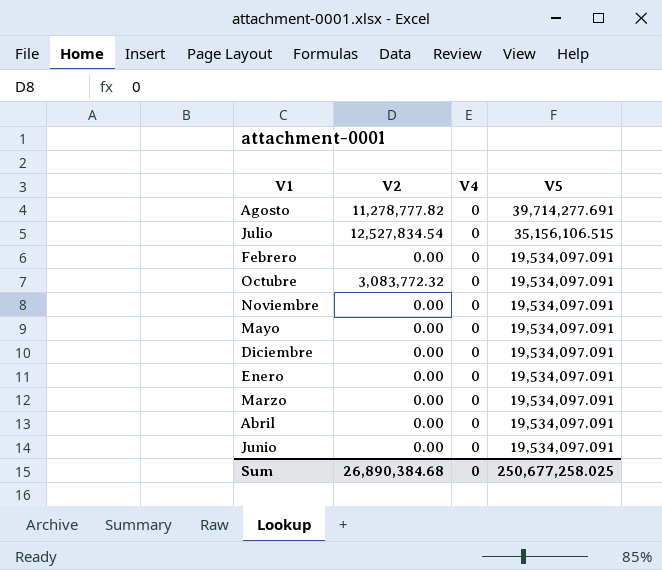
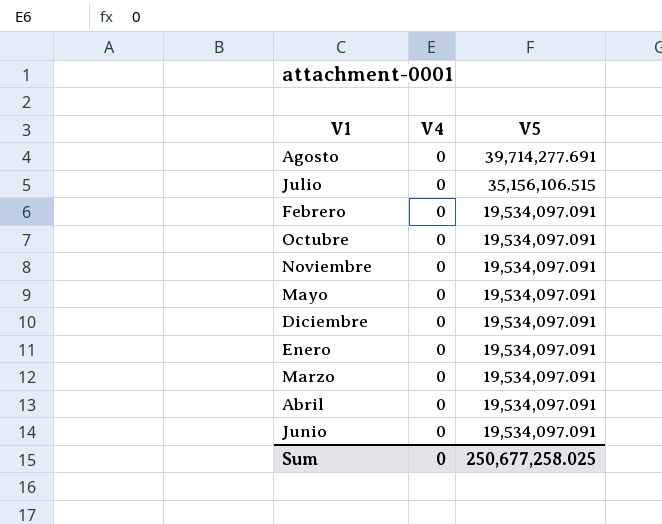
column V2 | position: 2 -> none

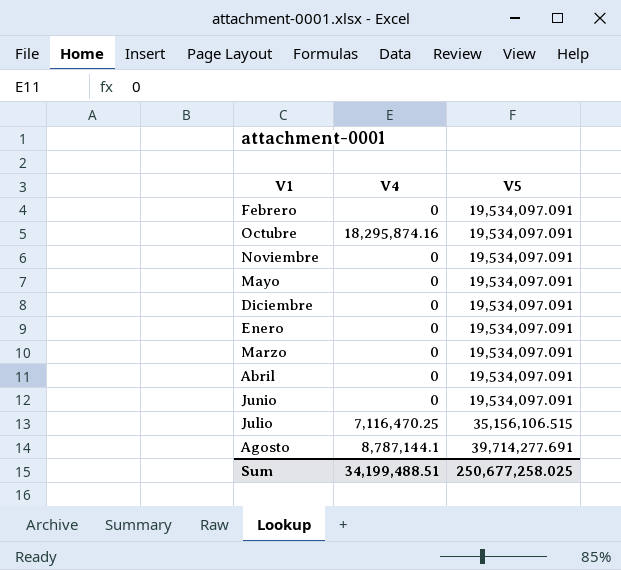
row order: V5 descending -> V5 ascending
Octubre | V4: 0 -> 18,295,874.16
Julio | V4: 0 -> 7,116,470.25
Agosto | V4: 0 -> 8,787,144.1
Sum | V4: 0 -> 34,199,488.51

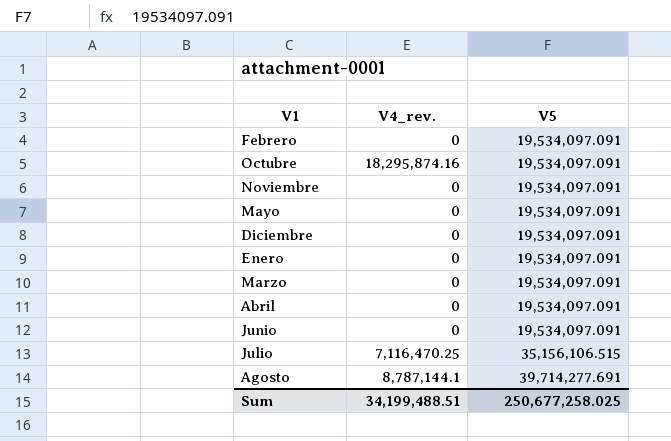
column name: V4 -> V4_rev.

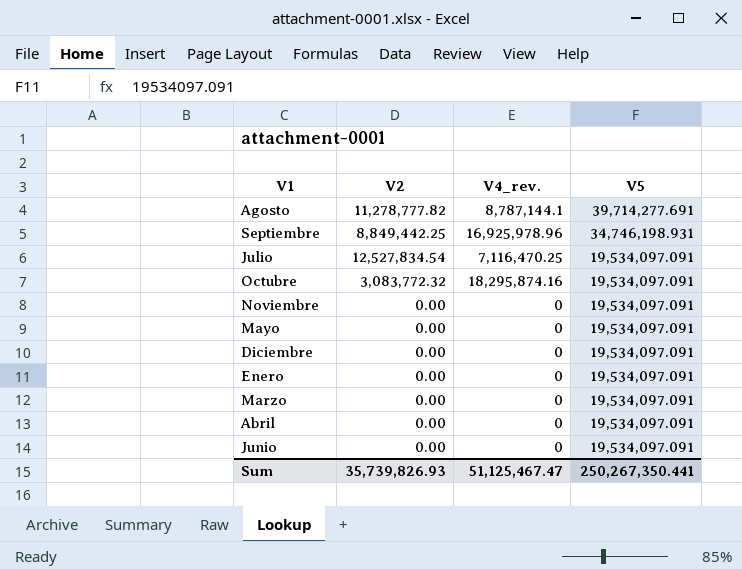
row order: V5 ascending -> V5 descending
column V2 | position: none -> 2
row Febrero: 0 | 19,534,097.091 -> none
row Septiembre: none -> 8,849,442.25 | 16,925,978.96 | 34,746,198.931
Julio | V5: 35,156,106.515 -> 19,534,097.091
Sum | V4_rev.: 34,199,488.51 -> 51,125,467.47
Sum | V5: 250,677,258.025 -> 250,267,350.441

